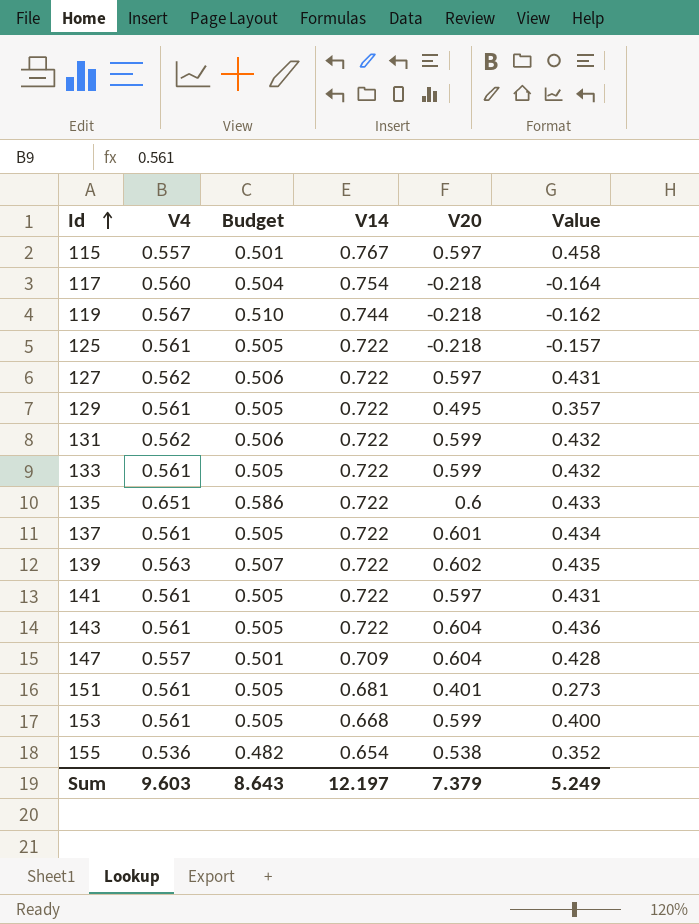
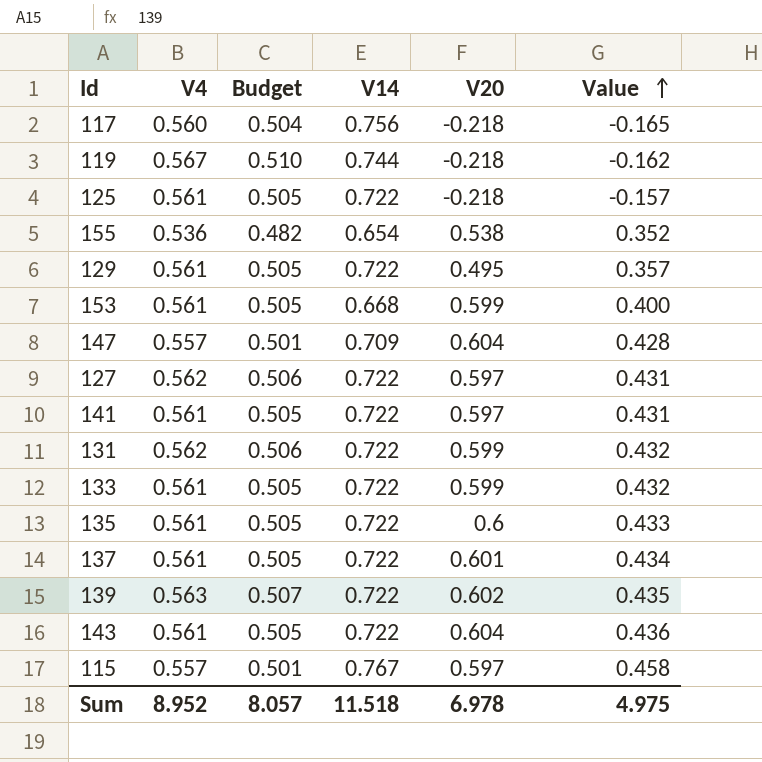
row order: Id ascending -> Value ascending
row 151: 0.561 | 0.505 | 0.681 | 0.401 | 0.273 -> none
117 | V14: 0.754 -> 0.756
117 | Value: -0.164 -> -0.165
135 | V4: 0.651 -> 0.561
135 | Budget: 0.586 -> 0.505
Sum | V4: 9.603 -> 8.952
Sum | Budget: 8.643 -> 8.057
Sum | V14: 12.197 -> 11.518
Sum | V20: 7.379 -> 6.978
Sum | Value: 5.249 -> 4.975

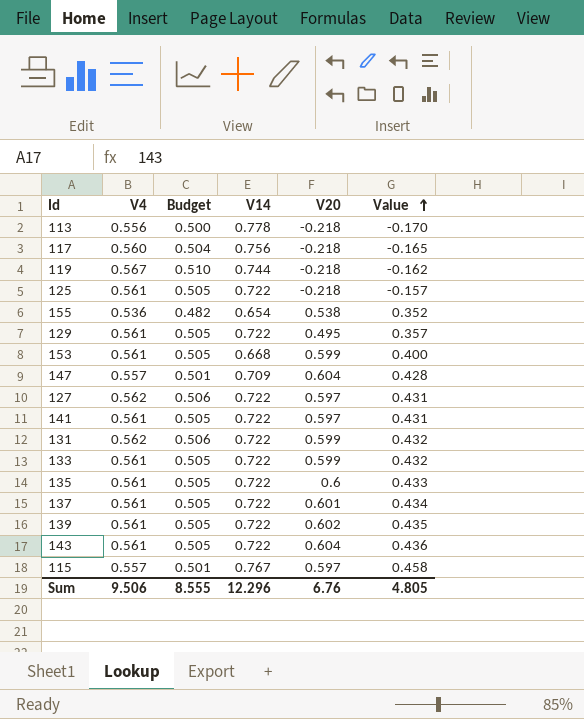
row 113: none -> 0.556 | 0.500 | 0.778 | -0.218 | -0.170
139 | V4: 0.563 -> 0.561
139 | Budget: 0.507 -> 0.505
Sum | V4: 8.952 -> 9.506
Sum | Budget: 8.057 -> 8.555
Sum | V14: 11.518 -> 12.296
Sum | V20: 6.978 -> 6.76
Sum | Value: 4.975 -> 4.805

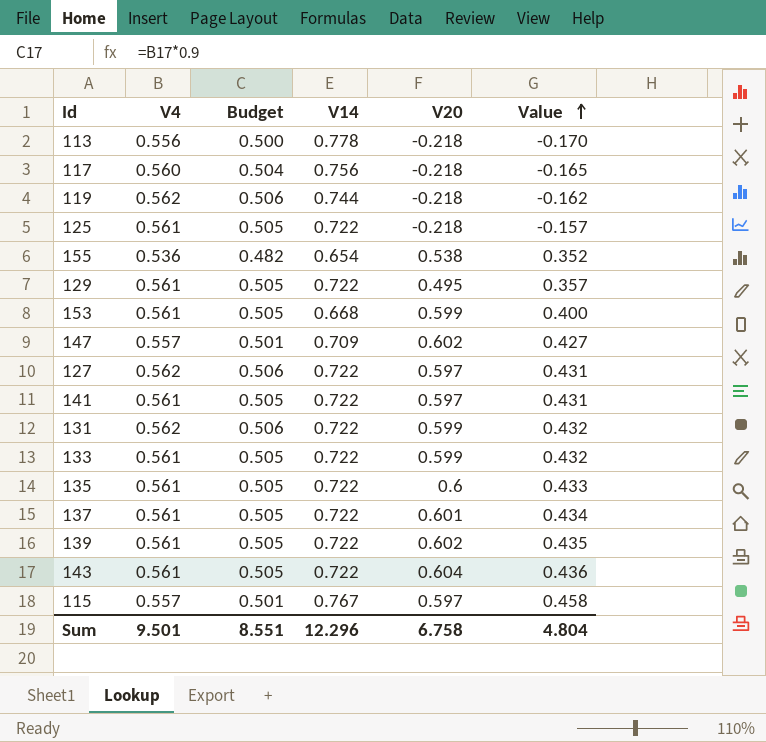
119 | V4: 0.567 -> 0.562
119 | Budget: 0.510 -> 0.506
147 | V20: 0.604 -> 0.602
147 | Value: 0.428 -> 0.427
Sum | V4: 9.506 -> 9.501
Sum | Budget: 8.555 -> 8.551
Sum | V20: 6.76 -> 6.758
Sum | Value: 4.805 -> 4.804

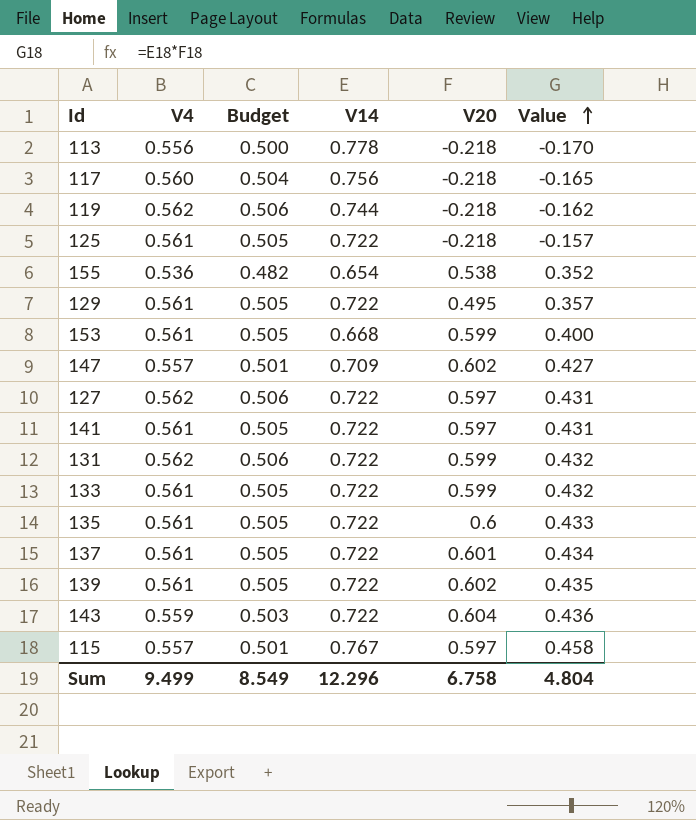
143 | V4: 0.561 -> 0.559
143 | Budget: 0.505 -> 0.503
Sum | V4: 9.501 -> 9.499
Sum | Budget: 8.551 -> 8.549

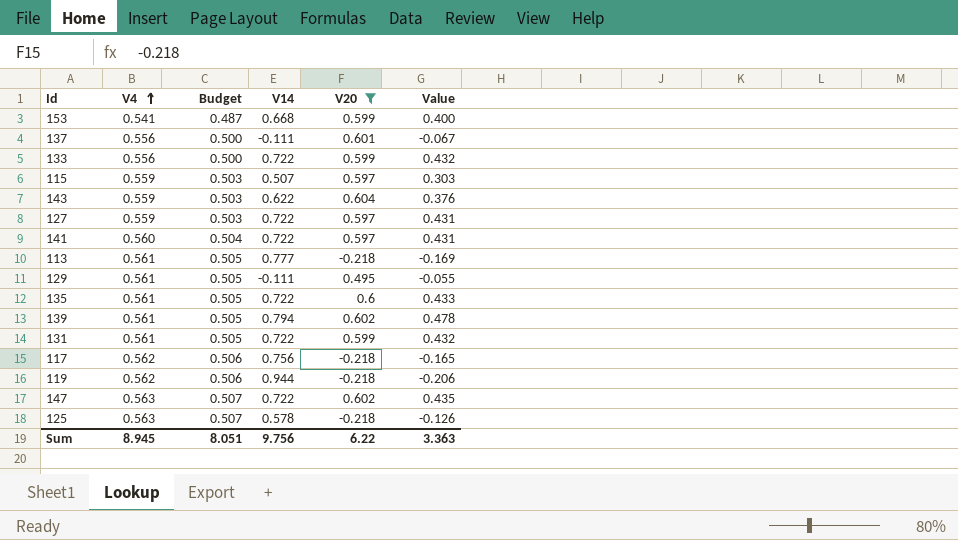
filter: none -> V20 != 0.538
row order: Value ascending -> V4 ascending
153 | V4: 0.561 -> 0.541
153 | Budget: 0.505 -> 0.487
137 | V4: 0.561 -> 0.556
137 | Budget: 0.505 -> 0.500
137 | V14: 0.722 -> -0.111
137 | Value: 0.434 -> -0.067
133 | V4: 0.561 -> 0.556
133 | Budget: 0.505 -> 0.500
115 | V4: 0.557 -> 0.559
115 | Budget: 0.501 -> 0.503
115 | V14: 0.767 -> 0.507
115 | Value: 0.458 -> 0.303
143 | V14: 0.722 -> 0.622
143 | Value: 0.436 -> 0.376
127 | V4: 0.562 -> 0.559
127 | Budget: 0.506 -> 0.503
141 | V4: 0.561 -> 0.560
141 | Budget: 0.505 -> 0.504
113 | V4: 0.556 -> 0.561
113 | Budget: 0.500 -> 0.505
113 | V14: 0.778 -> 0.777
113 | Value: -0.170 -> -0.169
129 | V14: 0.722 -> -0.111
129 | Value: 0.357 -> -0.055
139 | V14: 0.722 -> 0.794
139 | Value: 0.435 -> 0.478
131 | V4: 0.562 -> 0.561
131 | Budget: 0.506 -> 0.505
117 | V4: 0.560 -> 0.562
117 | Budget: 0.504 -> 0.506
119 | V14: 0.744 -> 0.944
119 | Value: -0.162 -> -0.206
147 | V4: 0.557 -> 0.563
147 | Budget: 0.501 -> 0.507
147 | V14: 0.709 -> 0.722
147 | Value: 0.427 -> 0.435
125 | V4: 0.561 -> 0.563
125 | Budget: 0.505 -> 0.507
125 | V14: 0.722 -> 0.578
125 | Value: -0.157 -> -0.126
Sum | V4: 9.499 -> 8.945
Sum | Budget: 8.549 -> 8.051
Sum | V14: 12.296 -> 9.756
Sum | V20: 6.758 -> 6.22
Sum | Value: 4.804 -> 3.363

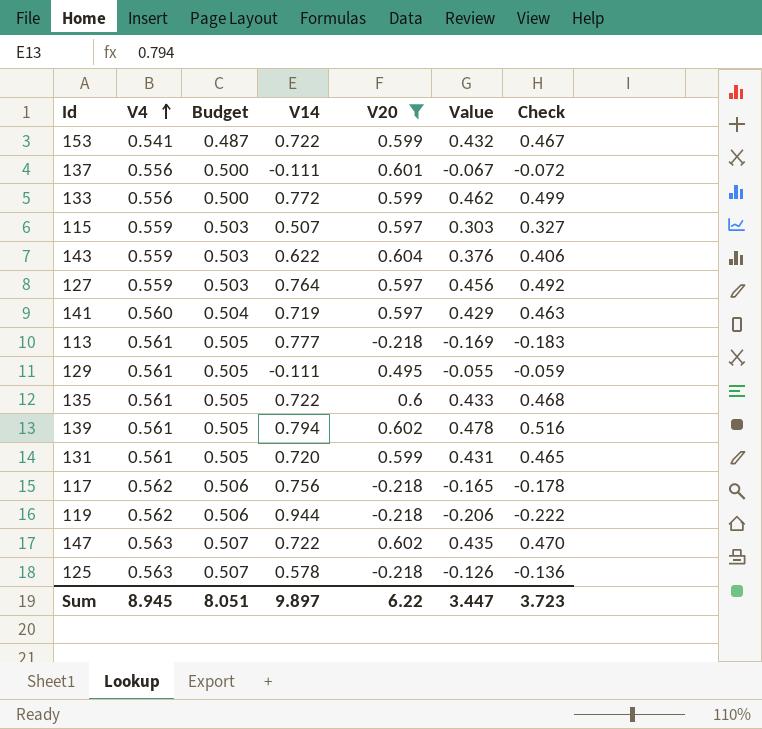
column Check | formula: none -> [Value] * 1.08
153 | V14: 0.668 -> 0.722
153 | Value: 0.400 -> 0.432
133 | V14: 0.722 -> 0.772
133 | Value: 0.432 -> 0.462
127 | V14: 0.722 -> 0.764
127 | Value: 0.431 -> 0.456
141 | V14: 0.722 -> 0.719
141 | Value: 0.431 -> 0.429
131 | V14: 0.722 -> 0.720
131 | Value: 0.432 -> 0.431
Sum | V14: 9.756 -> 9.897
Sum | Value: 3.363 -> 3.447

